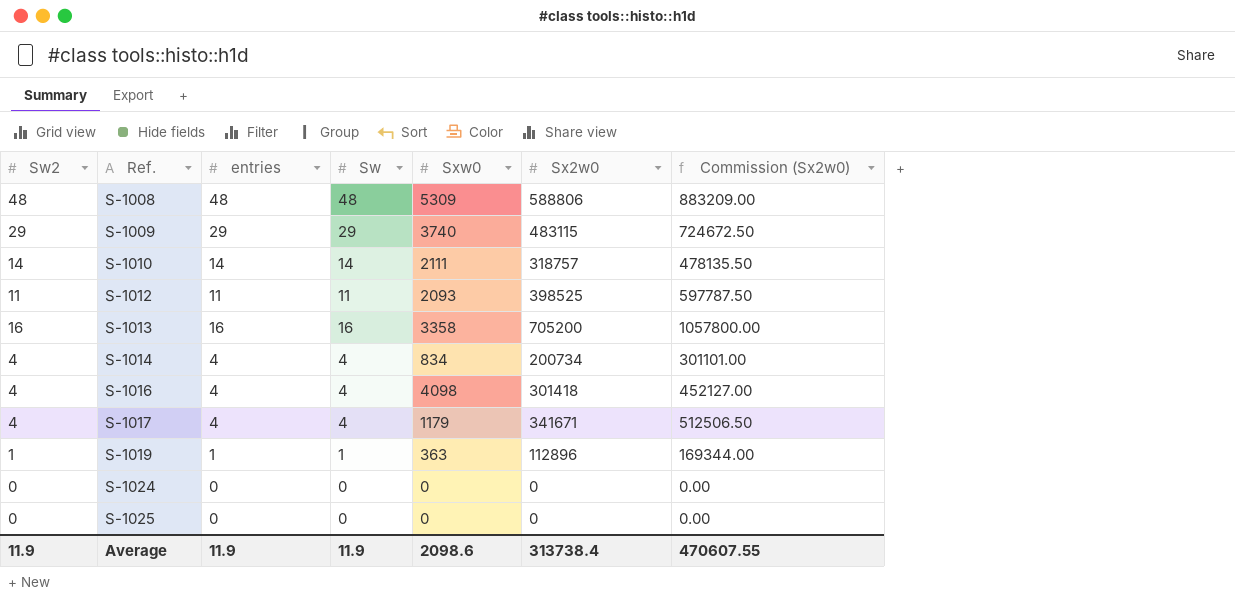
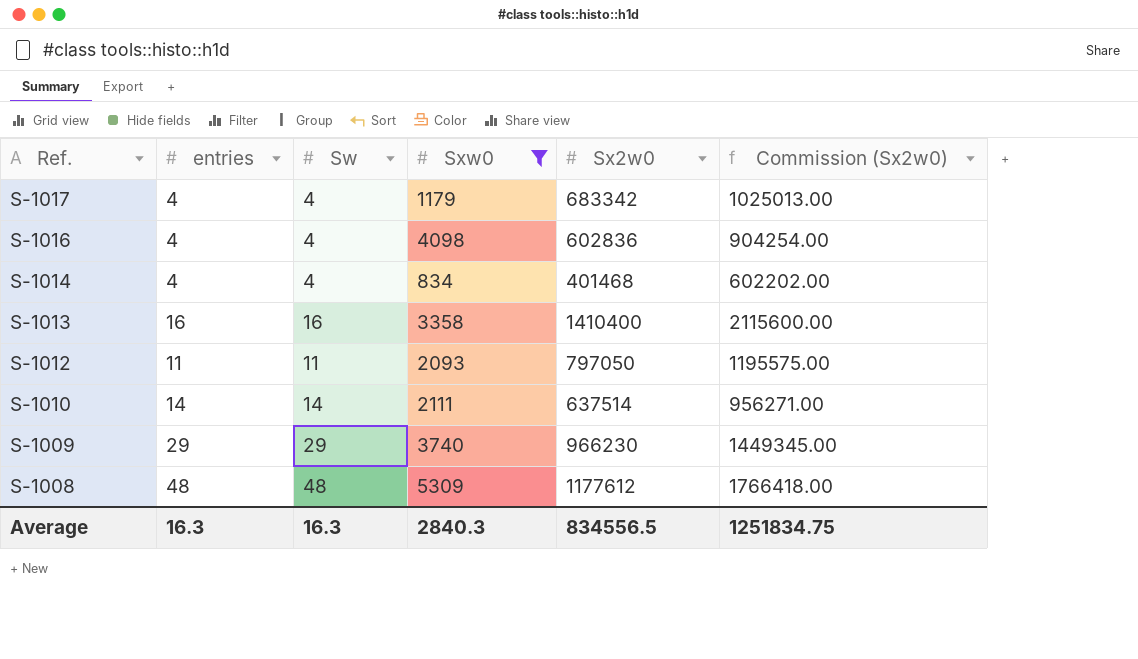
filter: none -> Sxw0 >= 834
row order: Ref. ascending -> Ref. descending
column Sw2 | position: 1 -> none
S-1017 | Sx2w0: 341671 -> 683342
S-1017 | Commission (Sx2w0): 512506.50 -> 1025013.00
S-1016 | Sx2w0: 301418 -> 602836
S-1016 | Commission (Sx2w0): 452127.00 -> 904254.00
S-1014 | Sx2w0: 200734 -> 401468
S-1014 | Commission (Sx2w0): 301101.00 -> 602202.00
S-1013 | Sx2w0: 705200 -> 1410400
S-1013 | Commission (Sx2w0): 1057800.00 -> 2115600.00
S-1012 | Sx2w0: 398525 -> 797050
S-1012 | Commission (Sx2w0): 597787.50 -> 1195575.00
S-1010 | Sx2w0: 318757 -> 637514
S-1010 | Commission (Sx2w0): 478135.50 -> 956271.00
S-1009 | Sx2w0: 483115 -> 966230
S-1009 | Commission (Sx2w0): 724672.50 -> 1449345.00
S-1008 | Sx2w0: 588806 -> 1177612
S-1008 | Commission (Sx2w0): 883209.00 -> 1766418.00
Average | entries: 11.9 -> 16.3
Average | Sw: 11.9 -> 16.3
Average | Sxw0: 2098.6 -> 2840.3
Average | Sx2w0: 313738.4 -> 834556.5
Average | Commission (Sx2w0): 470607.55 -> 1251834.75

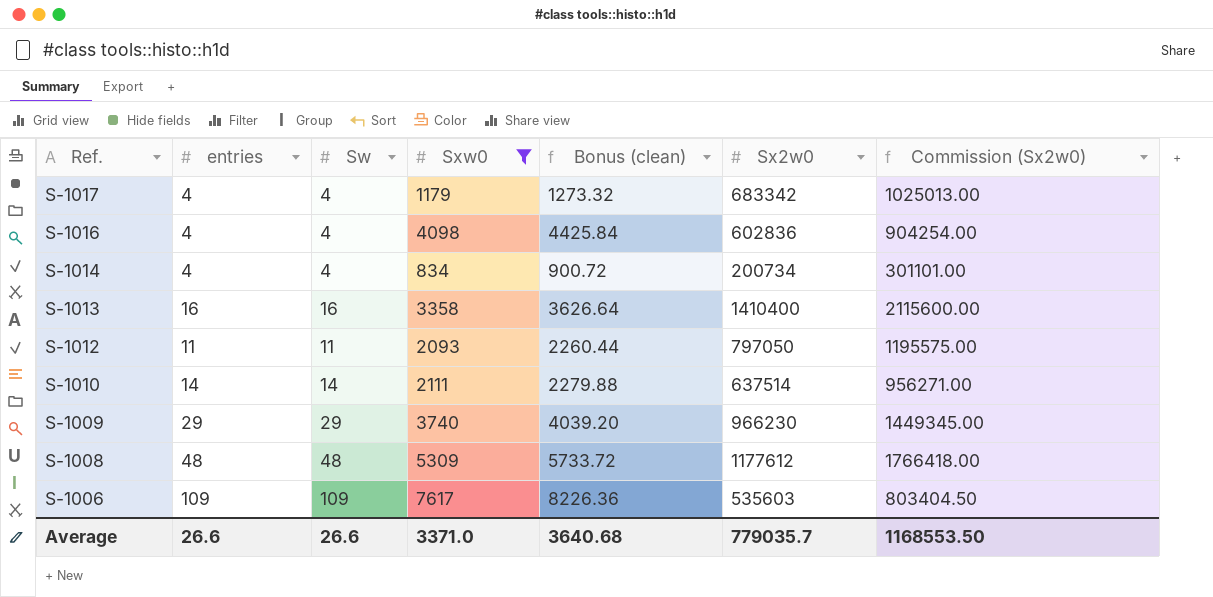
column Bonus (clean) | formula: none -> [Sxw0] * 1.08
S-1014 | Sx2w0: 401468 -> 200734
S-1014 | Commission (Sx2w0): 602202.00 -> 301101.00
row S-1006: none -> 109 | 109 | 7617 | 8226.36 | 535603 | 803404.50
Average | entries: 16.3 -> 26.6
Average | Sw: 16.3 -> 26.6
Average | Sxw0: 2840.3 -> 3371.0
Average | Sx2w0: 834556.5 -> 779035.7
Average | Commission (Sx2w0): 1251834.75 -> 1168553.50

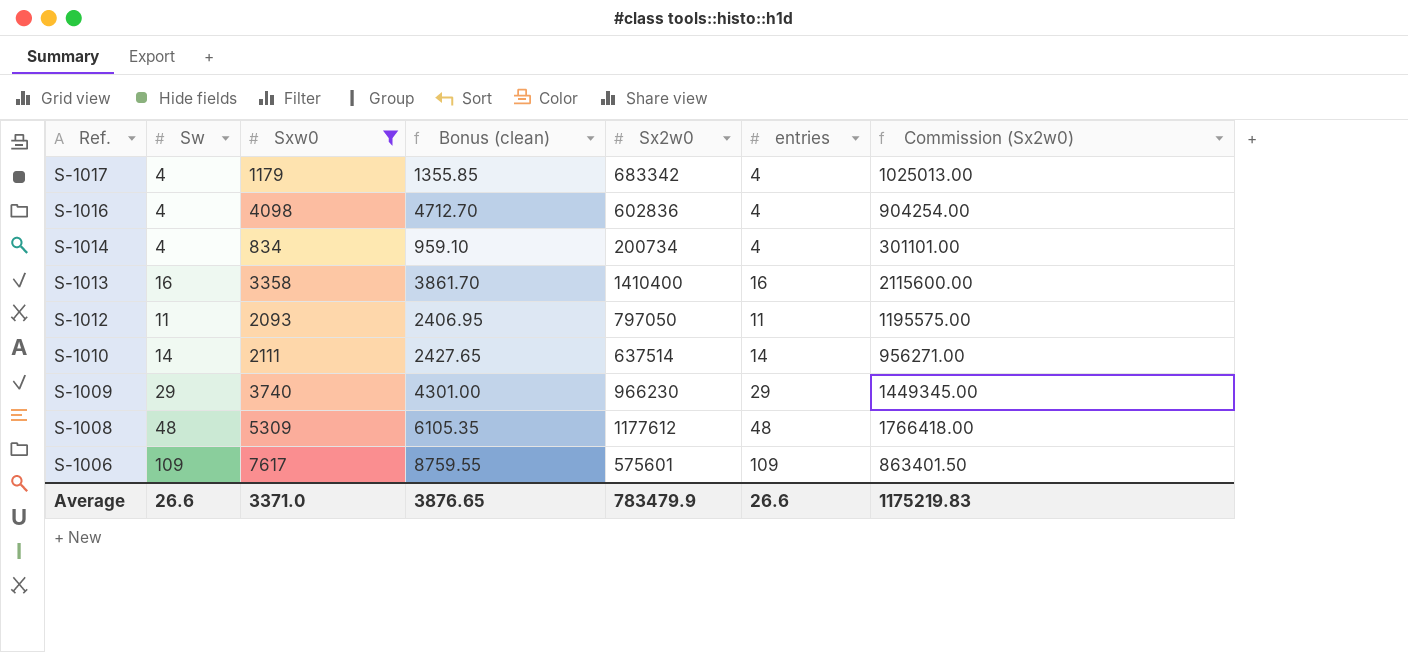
column Bonus (clean) | formula: [Sxw0] * 1.08 -> [Sxw0] * 1.15
column entries | position: 2 -> 6
S-1006 | Sx2w0: 535603 -> 575601
S-1006 | Commission (Sx2w0): 803404.50 -> 863401.50
Average | Bonus (clean): 3640.68 -> 3876.65
Average | Sx2w0: 779035.7 -> 783479.9
Average | Commission (Sx2w0): 1168553.50 -> 1175219.83

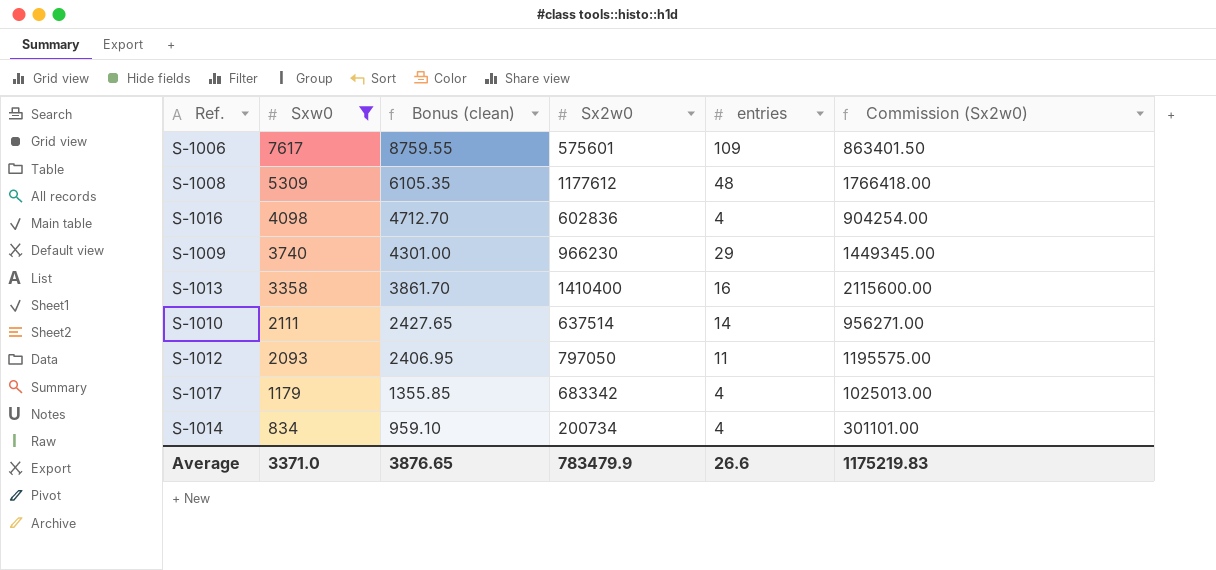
row order: Ref. descending -> Sxw0 descending
column Sw | position: 2 -> none

